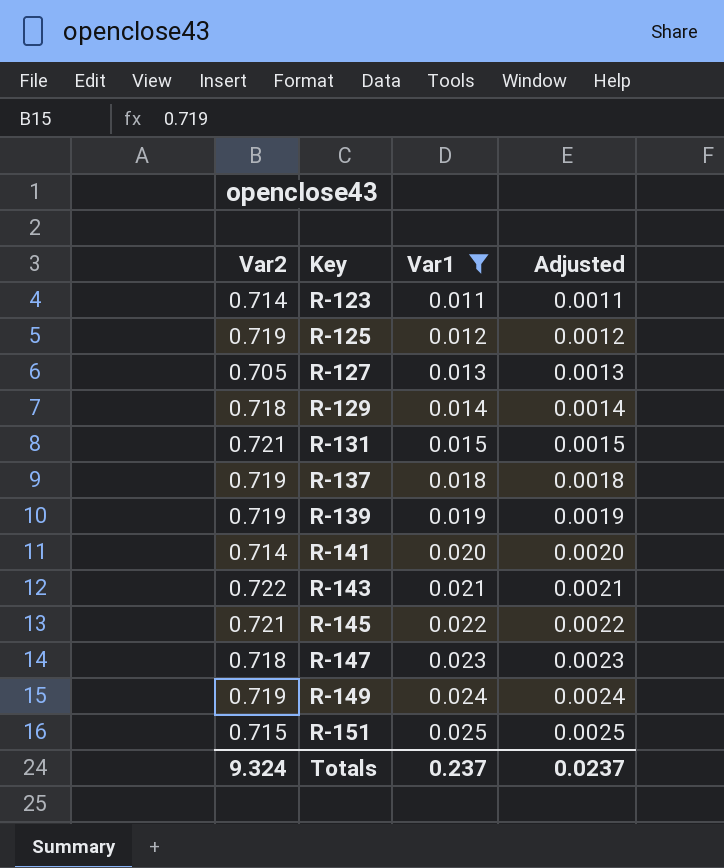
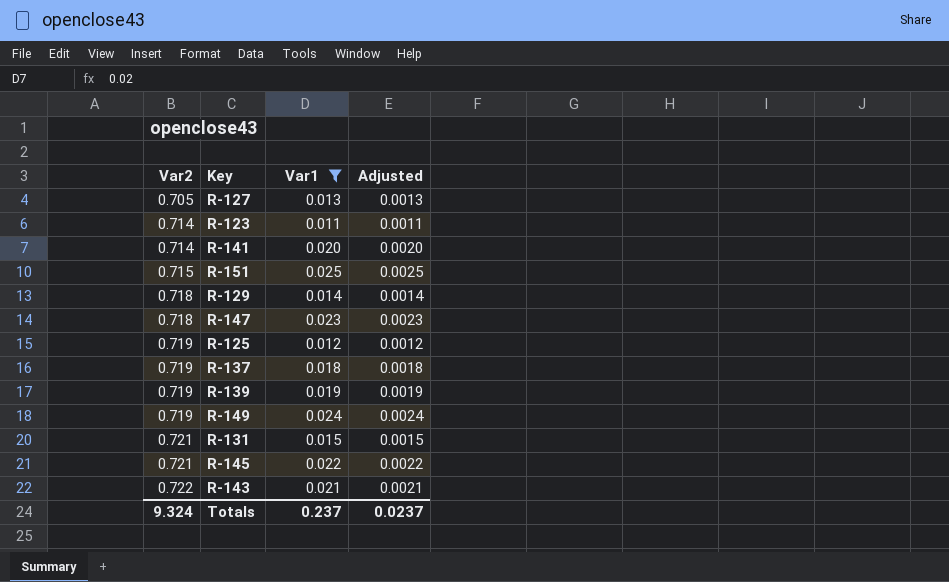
row order: Key ascending -> Var2 ascending

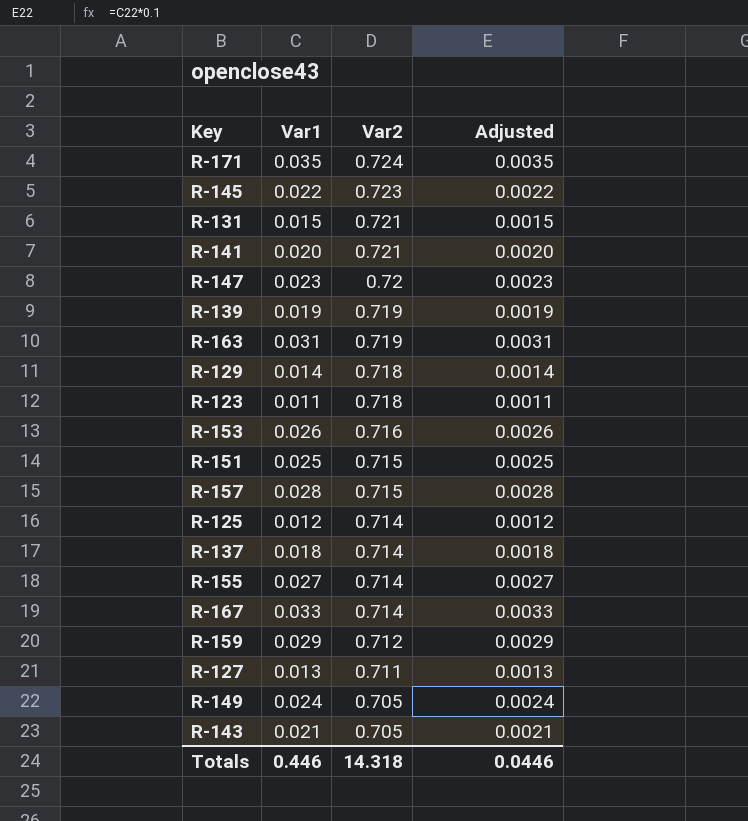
filter: Var1 <= 0.025 -> none
row order: Var2 ascending -> Var2 descending
column Var2 | position: 1 -> 3
R-145 | Var2: 0.721 -> 0.723
R-141 | Var2: 0.714 -> 0.721
R-147 | Var2: 0.718 -> 0.72
R-123 | Var2: 0.714 -> 0.718
R-125 | Var2: 0.719 -> 0.714
R-137 | Var2: 0.719 -> 0.714
R-127 | Var2: 0.705 -> 0.711
R-149 | Var2: 0.719 -> 0.705
R-143 | Var2: 0.722 -> 0.705
Totals | Var1: 0.237 -> 0.446
Totals | Var2: 9.324 -> 14.318
Totals | Adjusted: 0.0237 -> 0.0446

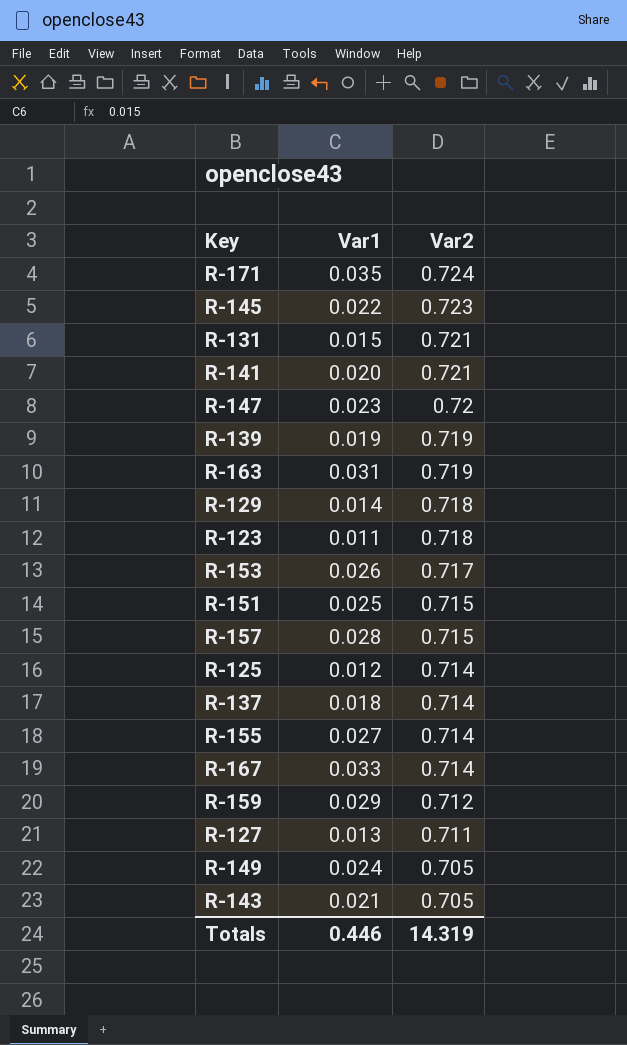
column Adjusted | formula: [Var1] * 0.1 -> none
R-153 | Var2: 0.716 -> 0.717
Totals | Var2: 14.318 -> 14.319

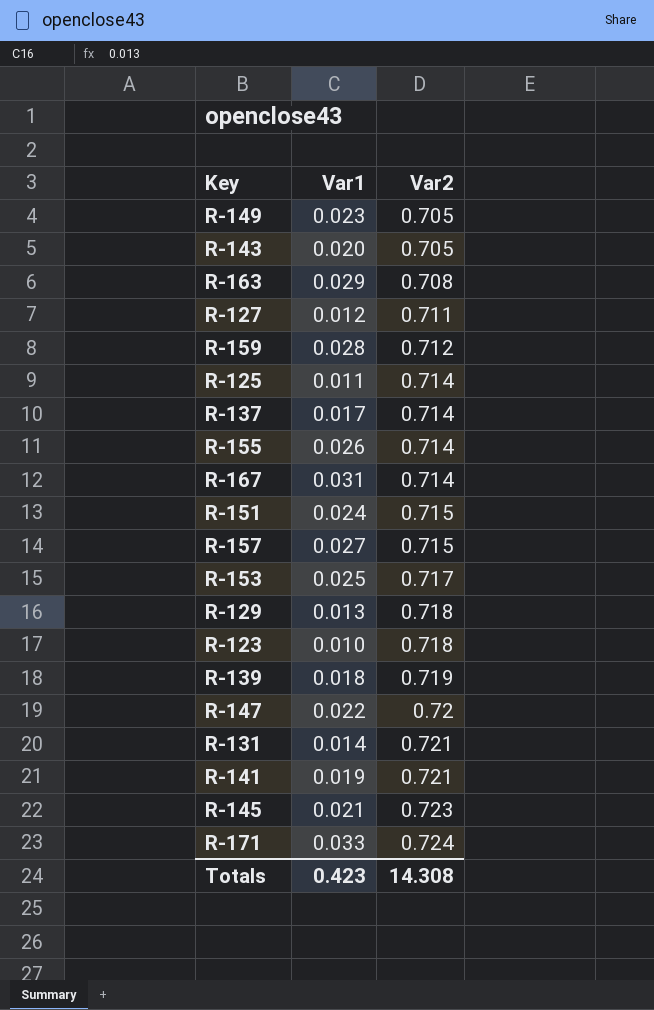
row order: Var2 descending -> Var2 ascending
R-149 | Var1: 0.024 -> 0.023
R-143 | Var1: 0.021 -> 0.020
R-163 | Var1: 0.031 -> 0.029
R-163 | Var2: 0.719 -> 0.708
R-127 | Var1: 0.013 -> 0.012
R-159 | Var1: 0.029 -> 0.028
R-125 | Var1: 0.012 -> 0.011
R-137 | Var1: 0.018 -> 0.017
R-155 | Var1: 0.027 -> 0.026
R-167 | Var1: 0.033 -> 0.031
R-151 | Var1: 0.025 -> 0.024
R-157 | Var1: 0.028 -> 0.027
R-153 | Var1: 0.026 -> 0.025
R-129 | Var1: 0.014 -> 0.013
R-123 | Var1: 0.011 -> 0.010
R-139 | Var1: 0.019 -> 0.018
R-147 | Var1: 0.023 -> 0.022
R-131 | Var1: 0.015 -> 0.014
R-141 | Var1: 0.020 -> 0.019
R-145 | Var1: 0.022 -> 0.021
R-171 | Var1: 0.035 -> 0.033
Totals | Var1: 0.446 -> 0.423
Totals | Var2: 14.319 -> 14.308

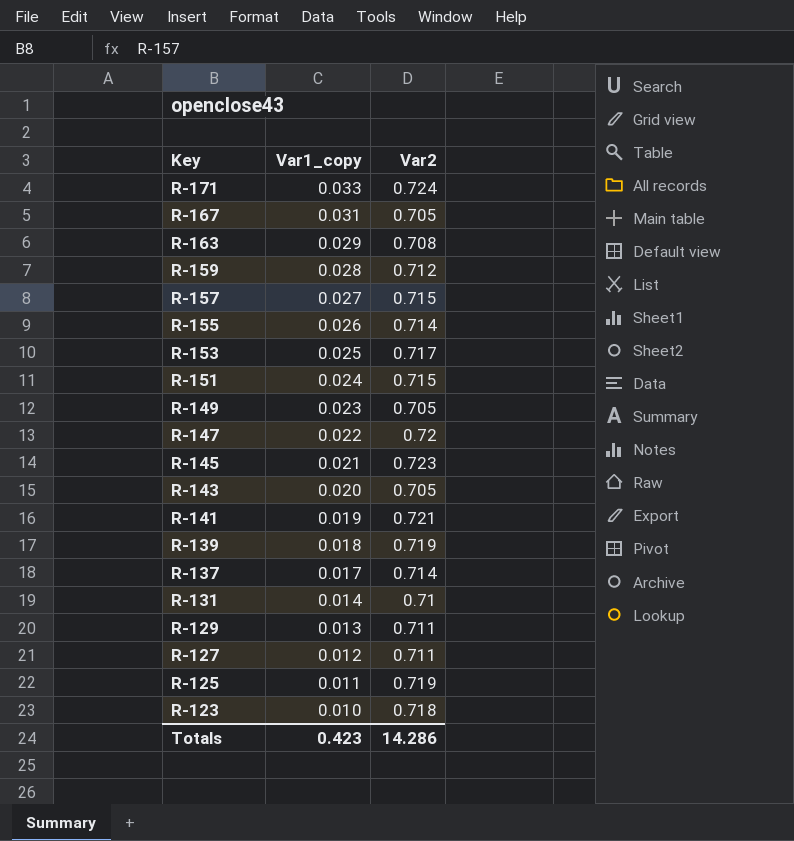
row order: Var2 ascending -> Key descending
column name: Var1 -> Var1_copy
R-167 | Var2: 0.714 -> 0.705
R-131 | Var2: 0.721 -> 0.71
R-129 | Var2: 0.718 -> 0.711
R-125 | Var2: 0.714 -> 0.719
Totals | Var2: 14.308 -> 14.286

